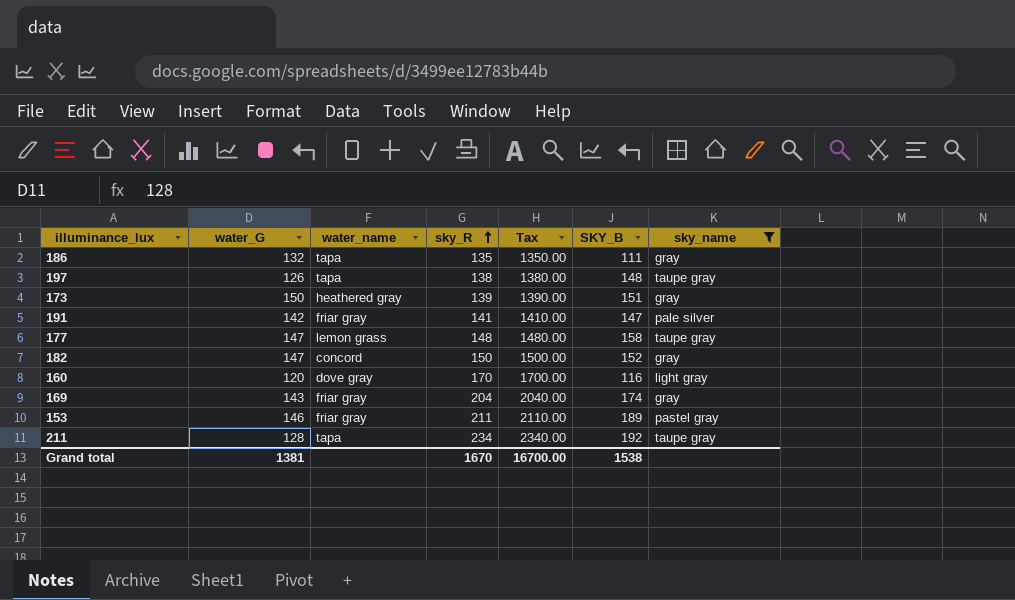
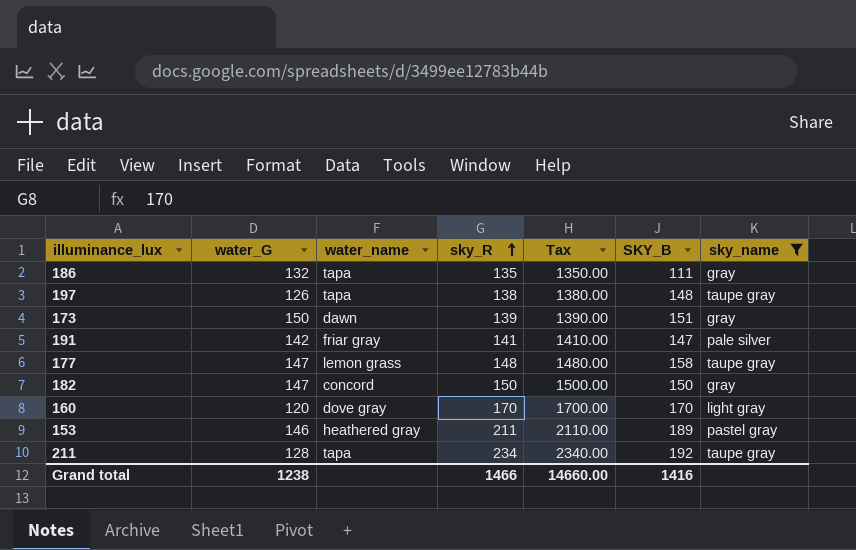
row 169: 143 | friar gray | 204 | 2040.00 | 174 | gray -> none
173 | water_name: heathered gray -> dawn
182 | SKY_B: 152 -> 150
160 | SKY_B: 116 -> 170
153 | water_name: friar gray -> heathered gray
Grand total | water_G: 1381 -> 1238
Grand total | sky_R: 1670 -> 1466
Grand total | Tax: 16700.00 -> 14660.00
Grand total | SKY_B: 1538 -> 1416

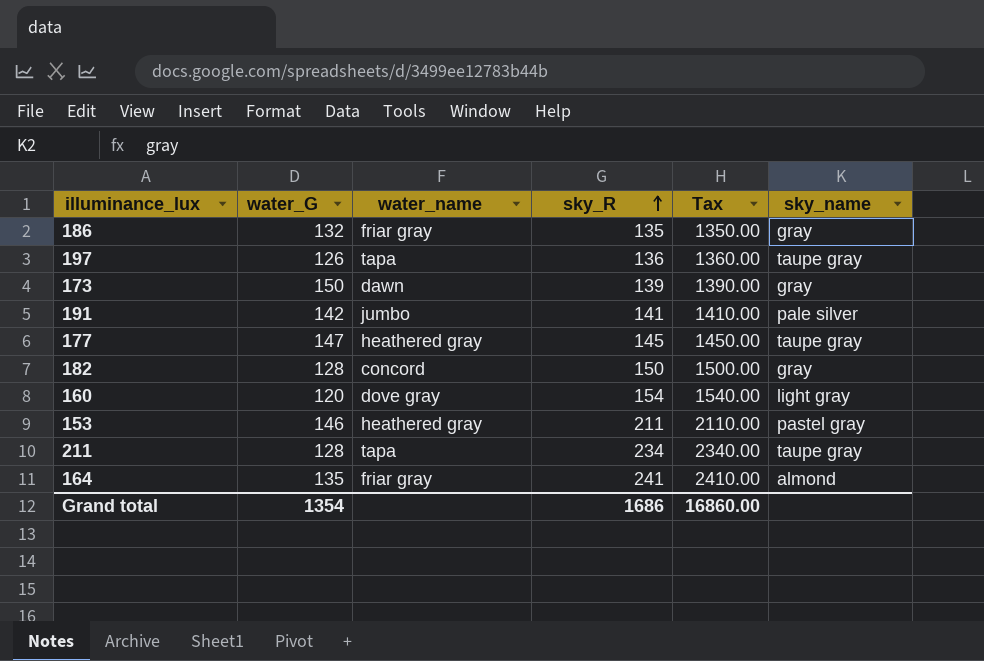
filter: sky_name != almond -> none
column SKY_B | position: 6 -> none
186 | water_name: tapa -> friar gray
197 | sky_R: 138 -> 136
197 | Tax: 1380.00 -> 1360.00
191 | water_name: friar gray -> jumbo
177 | water_name: lemon grass -> heathered gray
177 | sky_R: 148 -> 145
177 | Tax: 1480.00 -> 1450.00
182 | water_G: 147 -> 128
160 | sky_R: 170 -> 154
160 | Tax: 1700.00 -> 1540.00
Grand total | water_G: 1238 -> 1354
Grand total | sky_R: 1466 -> 1686
Grand total | Tax: 14660.00 -> 16860.00

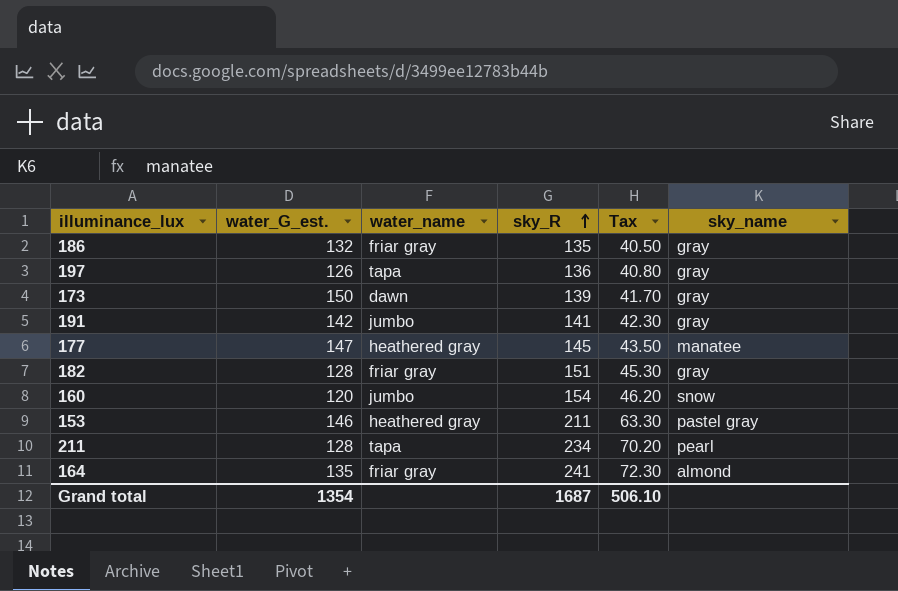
column name: water_G -> water_G_est.
column Tax | formula: [sky_R] * 10 -> [sky_R] * 0.3
197 | sky_name: taupe gray -> gray
191 | sky_name: pale silver -> gray
177 | sky_name: taupe gray -> manatee
182 | water_name: concord -> friar gray
182 | sky_R: 150 -> 151
160 | water_name: dove gray -> jumbo
160 | sky_name: light gray -> snow
211 | sky_name: taupe gray -> pearl
Grand total | sky_R: 1686 -> 1687
Grand total | Tax: 16860.00 -> 506.10

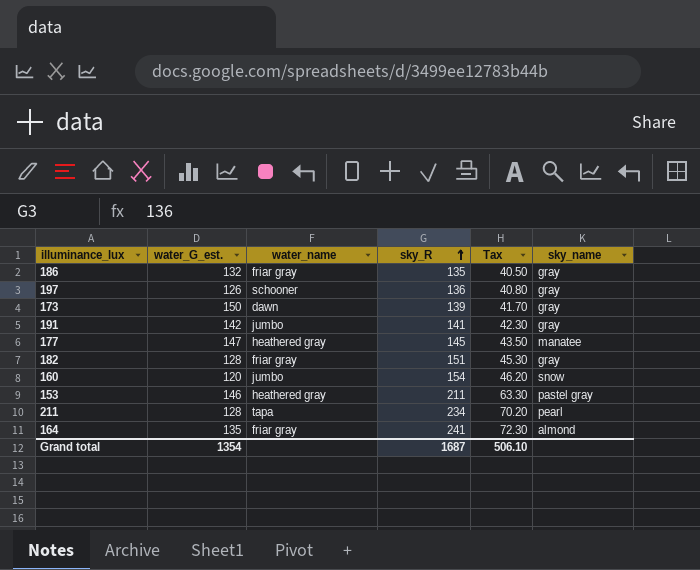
197 | water_name: tapa -> schooner

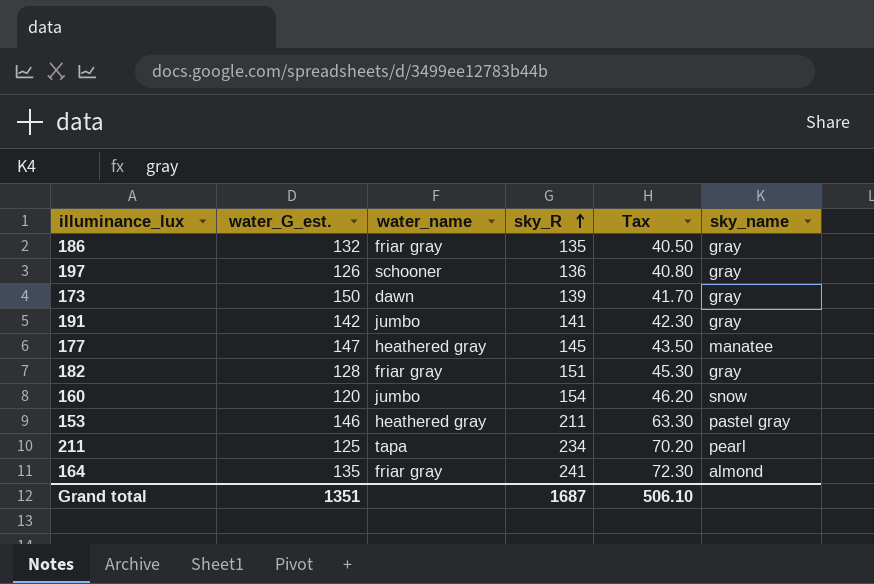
211 | water_G_est.: 128 -> 125
Grand total | water_G_est.: 1354 -> 1351

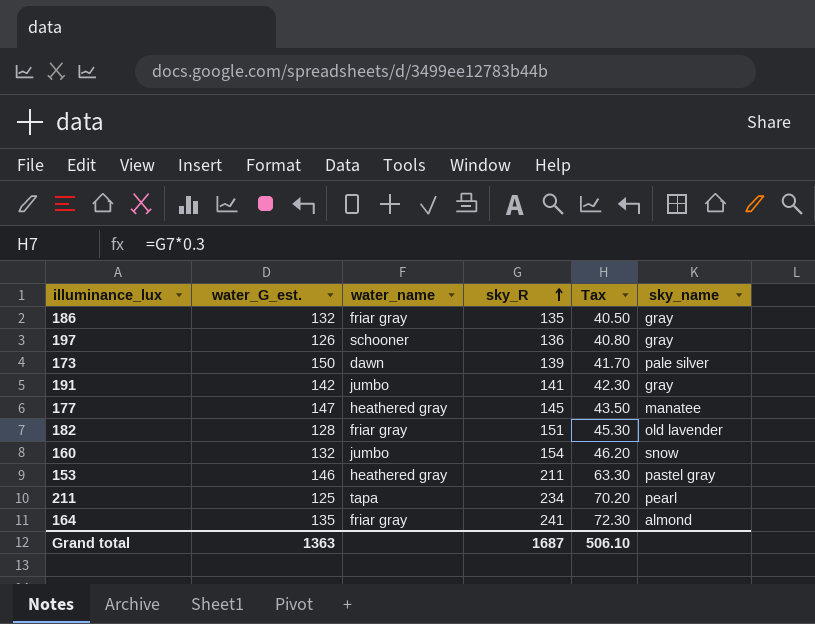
173 | sky_name: gray -> pale silver
182 | sky_name: gray -> old lavender
160 | water_G_est.: 120 -> 132
Grand total | water_G_est.: 1351 -> 1363

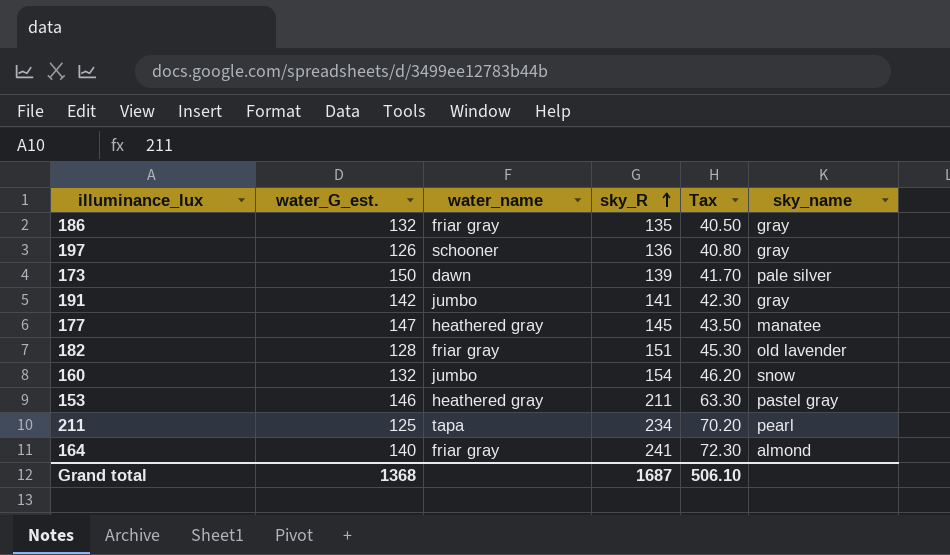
164 | water_G_est.: 135 -> 140
Grand total | water_G_est.: 1363 -> 1368

